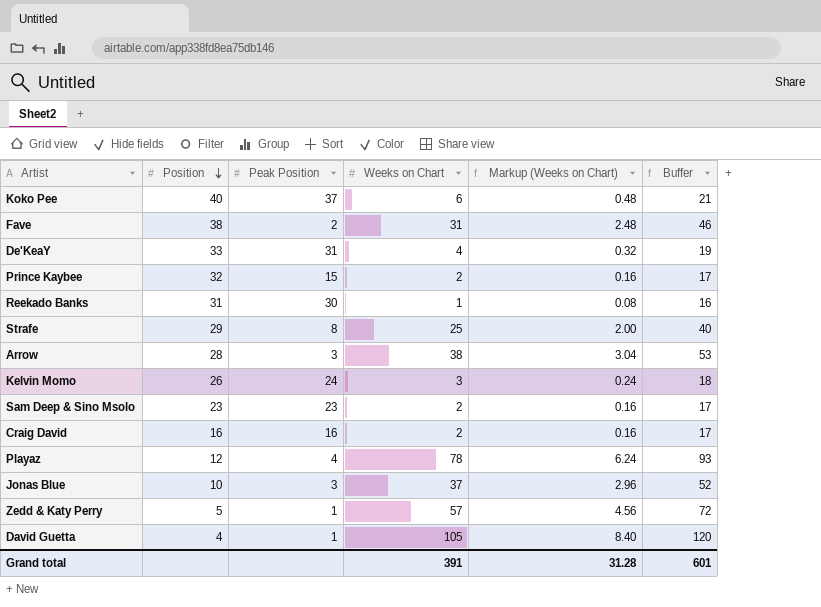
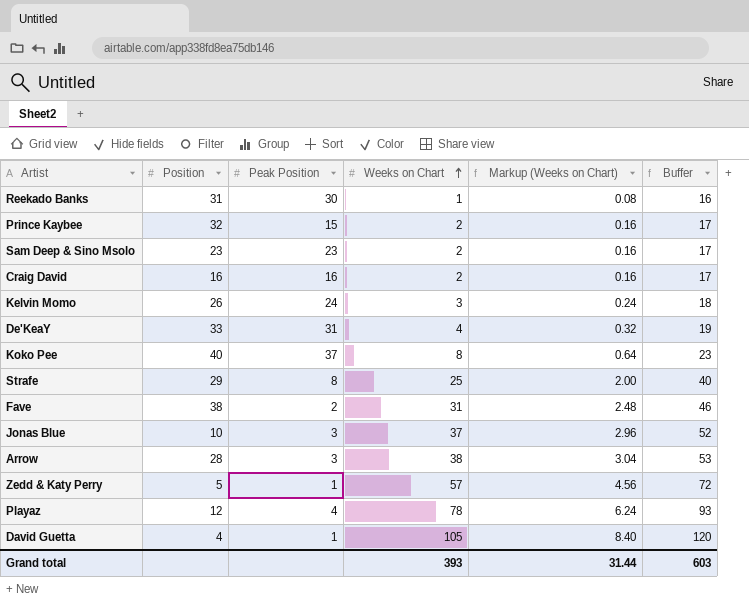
row order: Position descending -> Weeks on Chart ascending
Koko Pee | Weeks on Chart: 6 -> 8
Koko Pee | Markup (Weeks on Chart): 0.48 -> 0.64
Koko Pee | Buffer: 21 -> 23
Grand total | Weeks on Chart: 391 -> 393
Grand total | Markup (Weeks on Chart): 31.28 -> 31.44
Grand total | Buffer: 601 -> 603

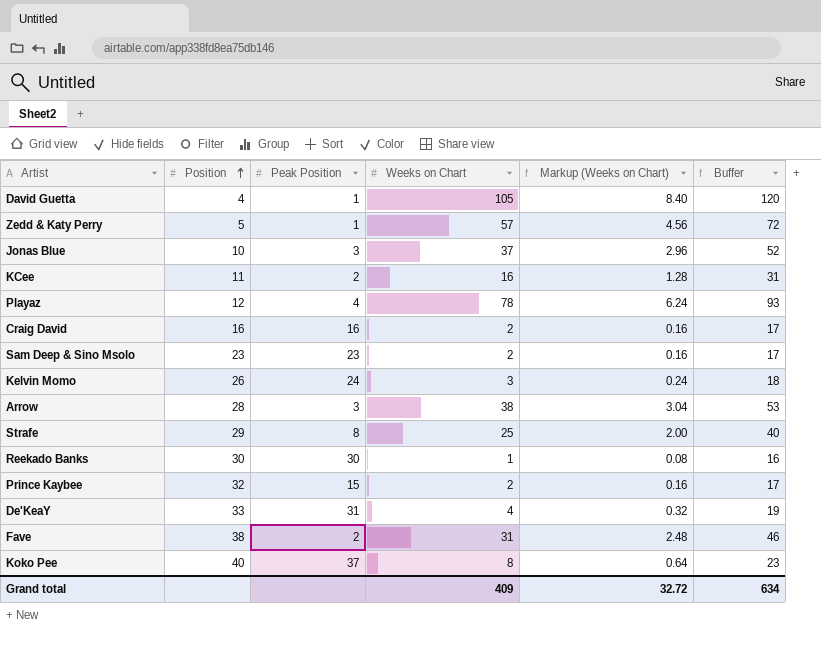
row order: Weeks on Chart ascending -> Position ascending
row KCee: none -> 11 | 2 | 16 | 1.28 | 31
Reekado Banks | Position: 31 -> 30
Grand total | Weeks on Chart: 393 -> 409
Grand total | Markup (Weeks on Chart): 31.44 -> 32.72
Grand total | Buffer: 603 -> 634

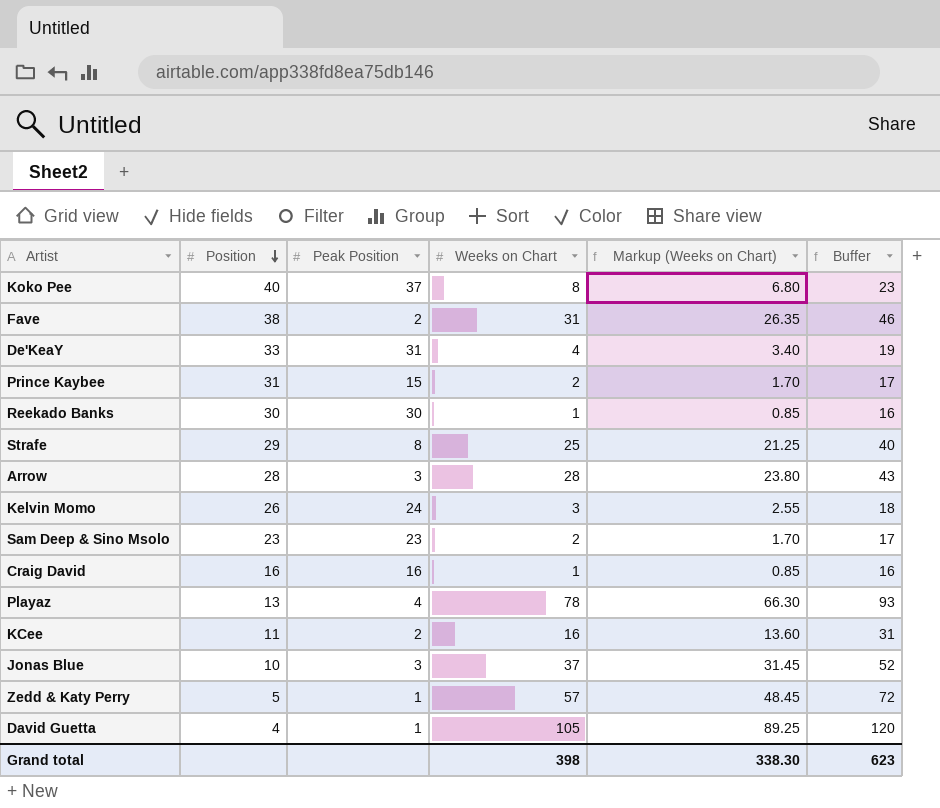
row order: Position ascending -> Position descending
column Markup (Weeks on Chart) | formula: [Weeks on Chart] * 0.08 -> [Weeks on Chart] * 0.85
Prince Kaybee | Position: 32 -> 31
Arrow | Weeks on Chart: 38 -> 28
Arrow | Buffer: 53 -> 43
Craig David | Weeks on Chart: 2 -> 1
Craig David | Buffer: 17 -> 16
Playaz | Position: 12 -> 13
Grand total | Weeks on Chart: 409 -> 398
Grand total | Markup (Weeks on Chart): 32.72 -> 338.30
Grand total | Buffer: 634 -> 623

